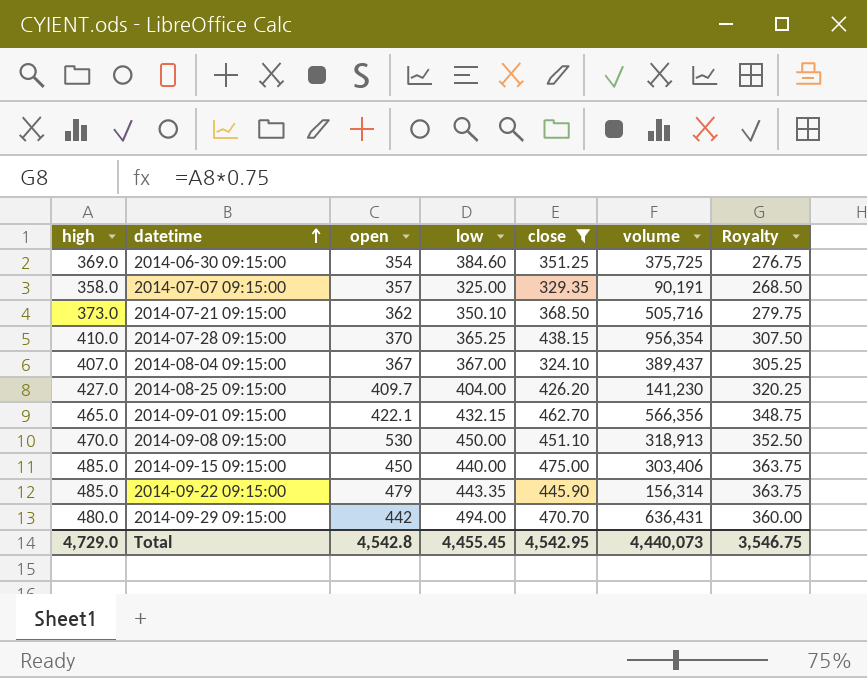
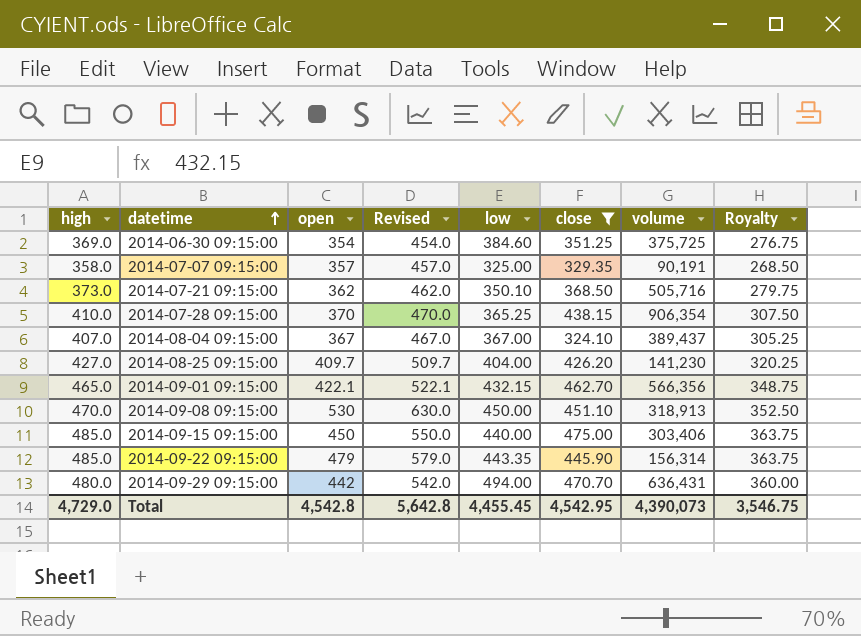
column Revised | formula: none -> [open] + 100
2014-07-28 09:15:00 | volume: 956,354 -> 906,354
Total | volume: 4,440,073 -> 4,390,073

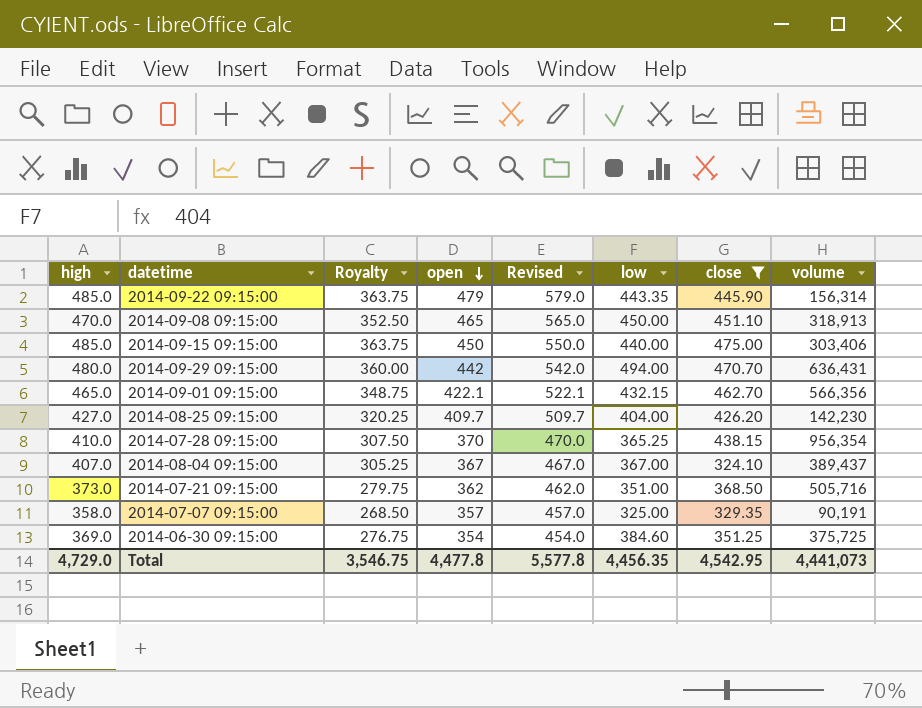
row order: datetime ascending -> open descending
column Royalty | position: 8 -> 3
2014-09-08 09:15:00 | open: 530 -> 465
2014-09-08 09:15:00 | Revised: 630.0 -> 565.0
2014-08-25 09:15:00 | volume: 141,230 -> 142,230
2014-07-28 09:15:00 | volume: 906,354 -> 956,354
2014-07-21 09:15:00 | low: 350.10 -> 351.00
Total | open: 4,542.8 -> 4,477.8
Total | Revised: 5,642.8 -> 5,577.8
Total | low: 4,455.45 -> 4,456.35
Total | volume: 4,390,073 -> 4,441,073

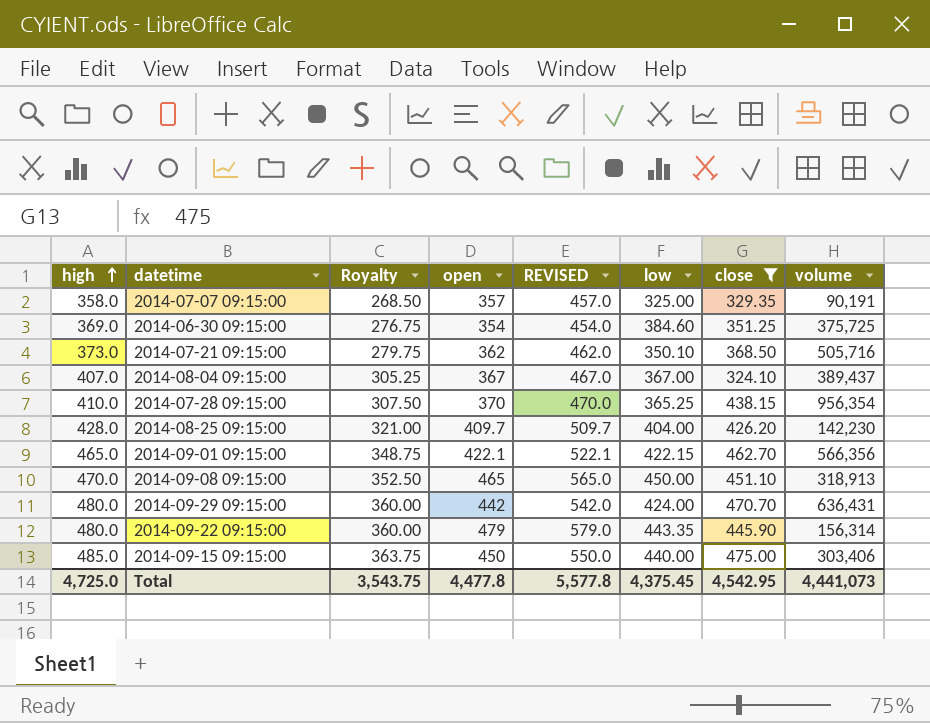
row order: open descending -> high ascending
column name: Revised -> REVISED
2014-07-21 09:15:00 | low: 351.00 -> 350.10
2014-08-25 09:15:00 | high: 427.0 -> 428.0
2014-08-25 09:15:00 | Royalty: 320.25 -> 321.00
2014-09-01 09:15:00 | low: 432.15 -> 422.15
2014-09-29 09:15:00 | low: 494.00 -> 424.00
2014-09-22 09:15:00 | high: 485.0 -> 480.0
2014-09-22 09:15:00 | Royalty: 363.75 -> 360.00
Total | high: 4,729.0 -> 4,725.0
Total | Royalty: 3,546.75 -> 3,543.75
Total | low: 4,456.35 -> 4,375.45

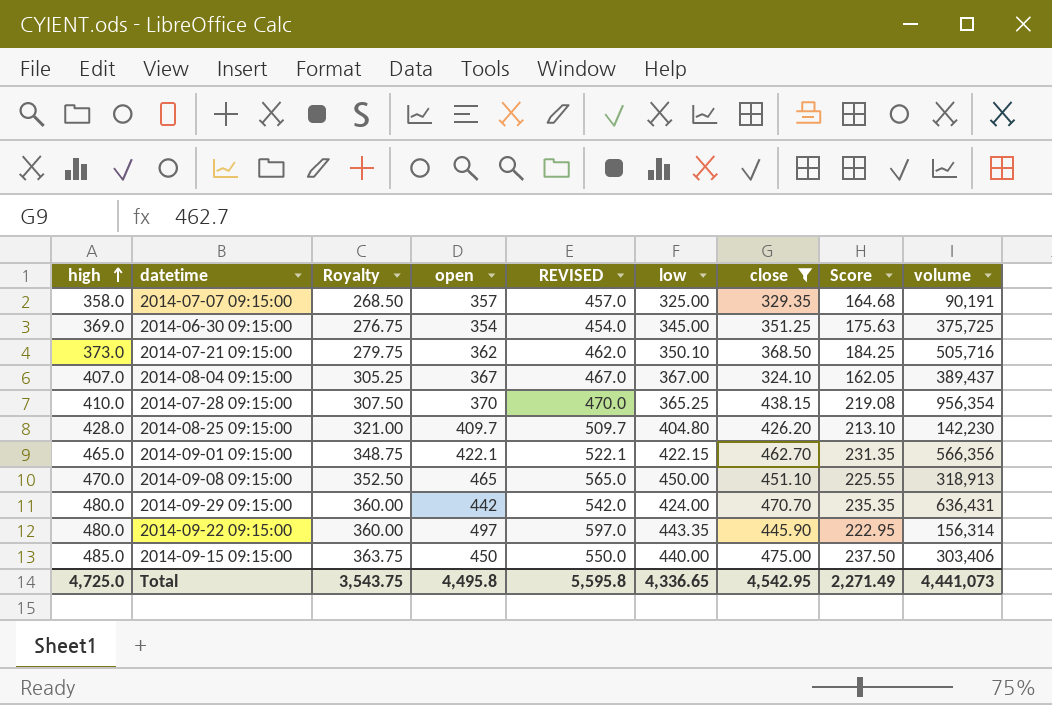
column Score | formula: none -> [close] * 0.5
2014-06-30 09:15:00 | low: 384.60 -> 345.00
2014-08-25 09:15:00 | low: 404.00 -> 404.80
2014-09-22 09:15:00 | open: 479 -> 497
2014-09-22 09:15:00 | REVISED: 579.0 -> 597.0
Total | open: 4,477.8 -> 4,495.8
Total | REVISED: 5,577.8 -> 5,595.8
Total | low: 4,375.45 -> 4,336.65

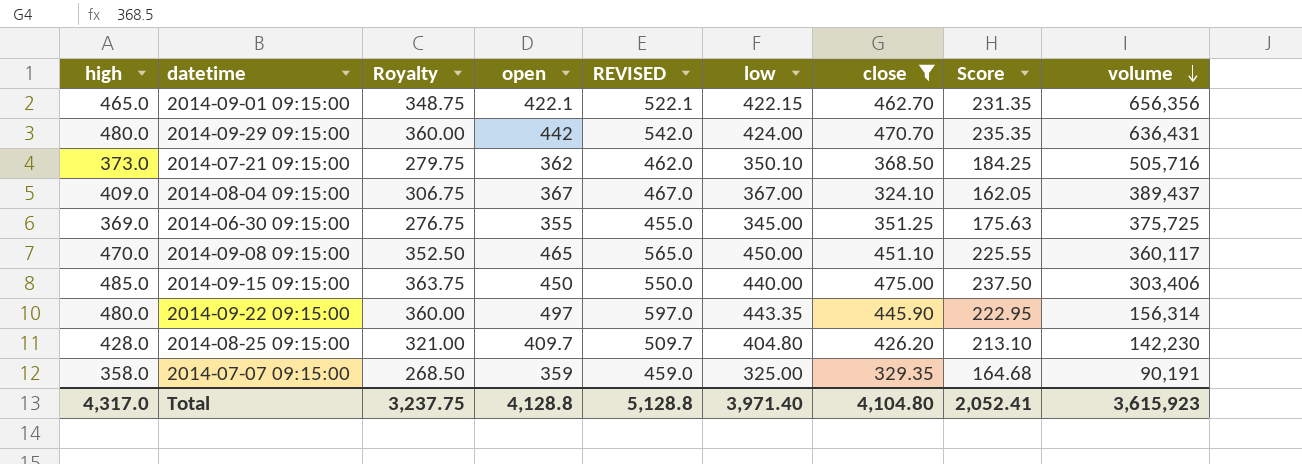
row order: high ascending -> volume descending
row 2014-07-28 09:15:00: 410.0 | 307.50 | 370 | 470.0 | 365.25 | 438.15 | 219.08 | 956,354 -> none
2014-09-01 09:15:00 | volume: 566,356 -> 656,356
2014-08-04 09:15:00 | high: 407.0 -> 409.0
2014-08-04 09:15:00 | Royalty: 305.25 -> 306.75
2014-06-30 09:15:00 | open: 354 -> 355
2014-06-30 09:15:00 | REVISED: 454.0 -> 455.0
2014-09-08 09:15:00 | volume: 318,913 -> 360,117
2014-07-07 09:15:00 | open: 357 -> 359
2014-07-07 09:15:00 | REVISED: 457.0 -> 459.0
Total | high: 4,725.0 -> 4,317.0
Total | Royalty: 3,543.75 -> 3,237.75
Total | open: 4,495.8 -> 4,128.8
Total | REVISED: 5,595.8 -> 5,128.8
Total | low: 4,336.65 -> 3,971.40
Total | close: 4,542.95 -> 4,104.80
Total | Score: 2,271.49 -> 2,052.41
Total | volume: 4,441,073 -> 3,615,923

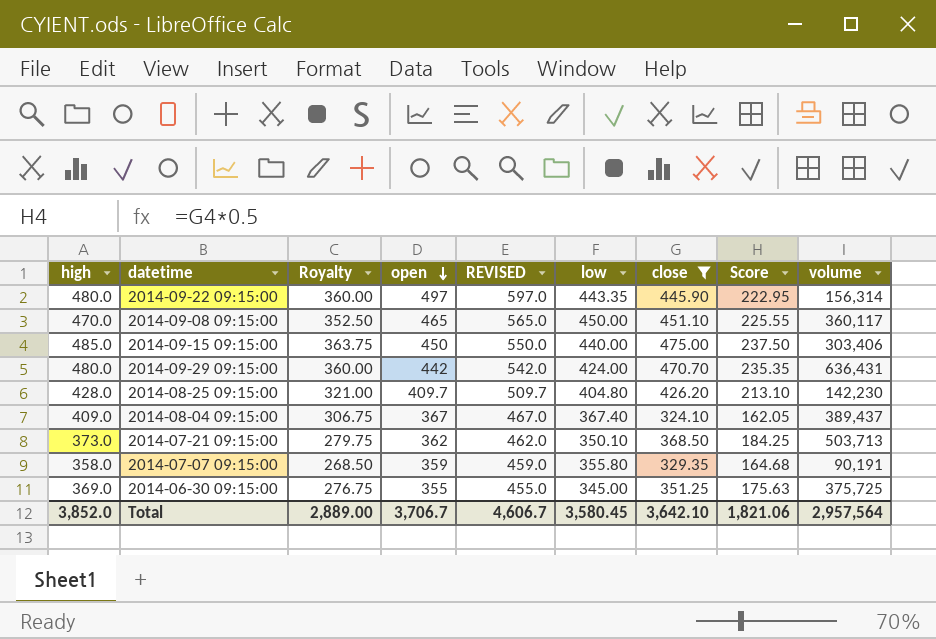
row order: volume descending -> open descending
row 2014-09-01 09:15:00: 465.0 | 348.75 | 422.1 | 522.1 | 422.15 | 462.70 | 231.35 | 656,356 -> none
2014-08-04 09:15:00 | low: 367.00 -> 367.40
2014-07-21 09:15:00 | volume: 505,716 -> 503,713
2014-07-07 09:15:00 | low: 325.00 -> 355.80
Total | high: 4,317.0 -> 3,852.0
Total | Royalty: 3,237.75 -> 2,889.00
Total | open: 4,128.8 -> 3,706.7
Total | REVISED: 5,128.8 -> 4,606.7
Total | low: 3,971.40 -> 3,580.45
Total | close: 4,104.80 -> 3,642.10
Total | Score: 2,052.41 -> 1,821.06
Total | volume: 3,615,923 -> 2,957,564

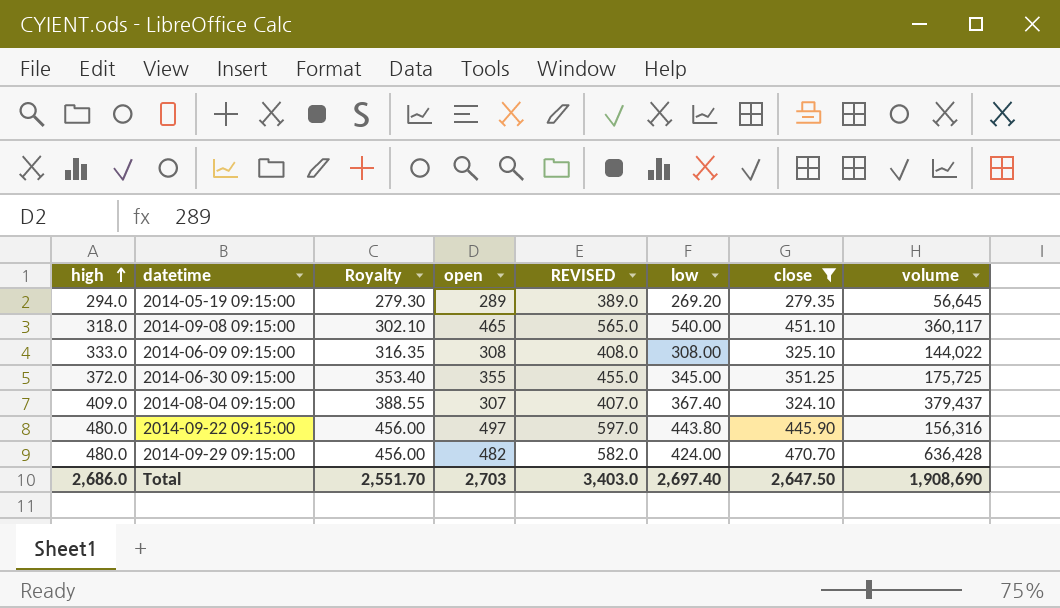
row order: open descending -> high ascending
column Score | formula: [close] * 0.5 -> none
column Royalty | formula: [high] * 0.75 -> [high] * 0.95
row 2014-09-15 09:15:00: 485.0 | 363.75 | 450 | 550.0 | 440.00 | 475.00 | 237.50 | 303,406 -> none
row 2014-08-25 09:15:00: 428.0 | 321.00 | 409.7 | 509.7 | 404.80 | 426.20 | 213.10 | 142,230 -> none
row 2014-07-21 09:15:00: 373.0 | 279.75 | 362 | 462.0 | 350.10 | 368.50 | 184.25 | 503,713 -> none
row 2014-07-07 09:15:00: 358.0 | 268.50 | 359 | 459.0 | 355.80 | 329.35 | 164.68 | 90,191 -> none
row 2014-05-19 09:15:00: none -> 294.0 | 279.30 | 289 | 389.0 | 269.20 | 279.35 | 56,645
2014-09-08 09:15:00 | high: 470.0 -> 318.0
2014-09-08 09:15:00 | low: 450.00 -> 540.00
row 2014-06-09 09:15:00: none -> 333.0 | 316.35 | 308 | 408.0 | 308.00 | 325.10 | 144,022
2014-06-30 09:15:00 | high: 369.0 -> 372.0
2014-06-30 09:15:00 | volume: 375,725 -> 175,725
2014-08-04 09:15:00 | open: 367 -> 307
2014-08-04 09:15:00 | REVISED: 467.0 -> 407.0
2014-08-04 09:15:00 | volume: 389,437 -> 379,437
2014-09-22 09:15:00 | low: 443.35 -> 443.80
2014-09-22 09:15:00 | volume: 156,314 -> 156,316
2014-09-29 09:15:00 | open: 442 -> 482
2014-09-29 09:15:00 | REVISED: 542.0 -> 582.0
2014-09-29 09:15:00 | volume: 636,431 -> 636,428
Total | high: 3,852.0 -> 2,686.0
Total | Royalty: 2,889.00 -> 2,551.70
Total | open: 3,706.7 -> 2,703
Total | REVISED: 4,606.7 -> 3,403.0
Total | low: 3,580.45 -> 2,697.40
Total | close: 3,642.10 -> 2,647.50
Total | volume: 2,957,564 -> 1,908,690

